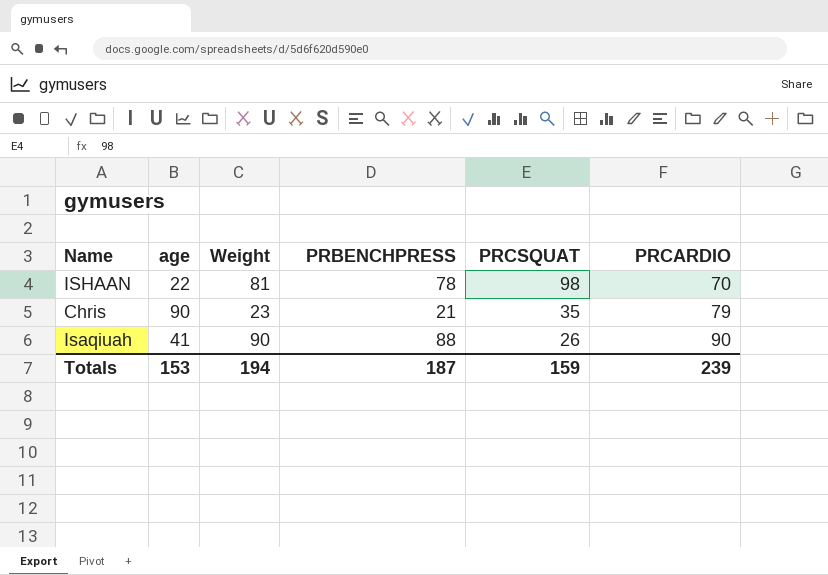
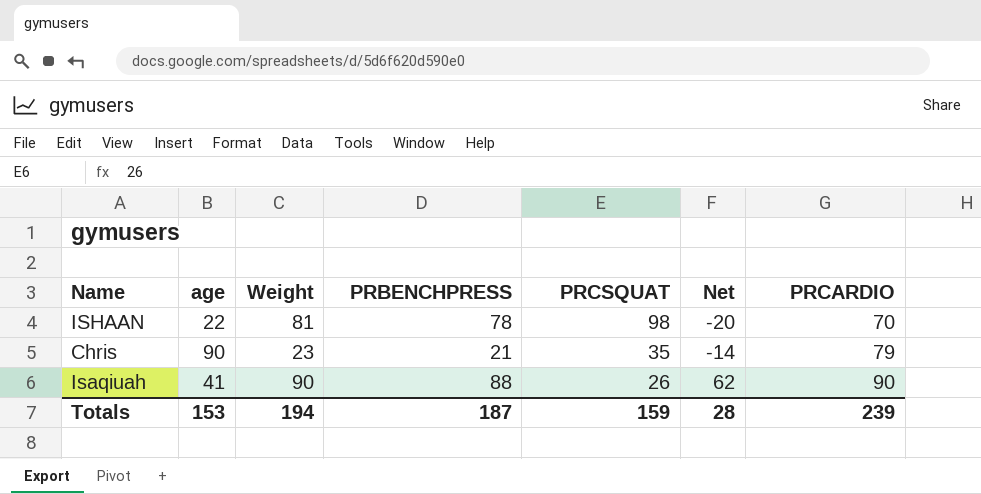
column Net | formula: none -> [PRBENCHPRESS] - [PRCSQUAT]

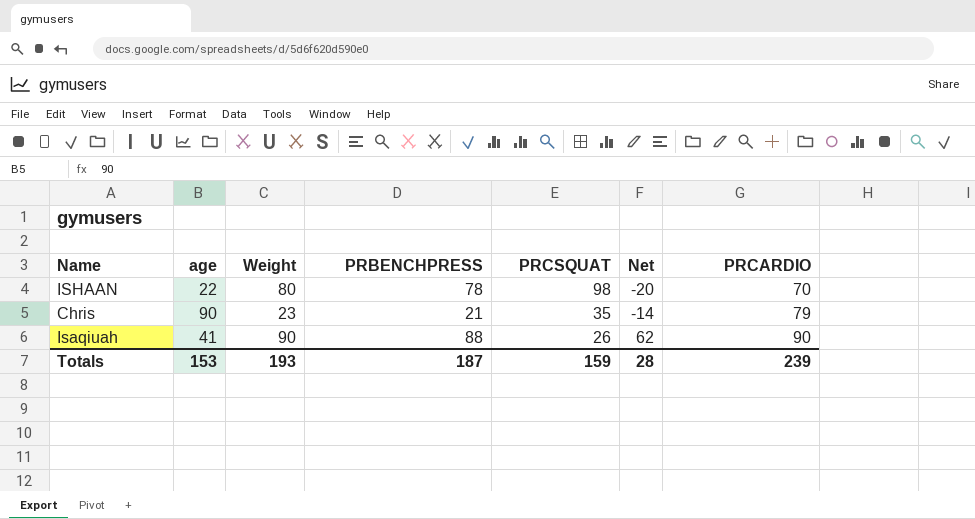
ISHAAN | Weight: 81 -> 80
Totals | Weight: 194 -> 193

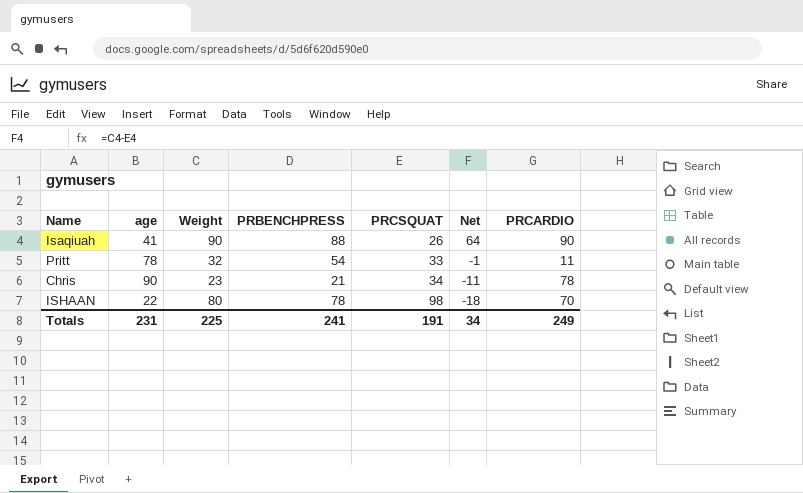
row order: PRCSQUAT descending -> PRCSQUAT ascending
column Net | formula: [PRBENCHPRESS] - [PRCSQUAT] -> [Weight] - [PRCSQUAT]
row Pritt: none -> 78 | 32 | 54 | 33 | -1 | 11
Chris | PRCSQUAT: 35 -> 34
Chris | PRCARDIO: 79 -> 78
Totals | age: 153 -> 231
Totals | Weight: 193 -> 225
Totals | PRBENCHPRESS: 187 -> 241
Totals | PRCSQUAT: 159 -> 191
Totals | Net: 28 -> 34
Totals | PRCARDIO: 239 -> 249

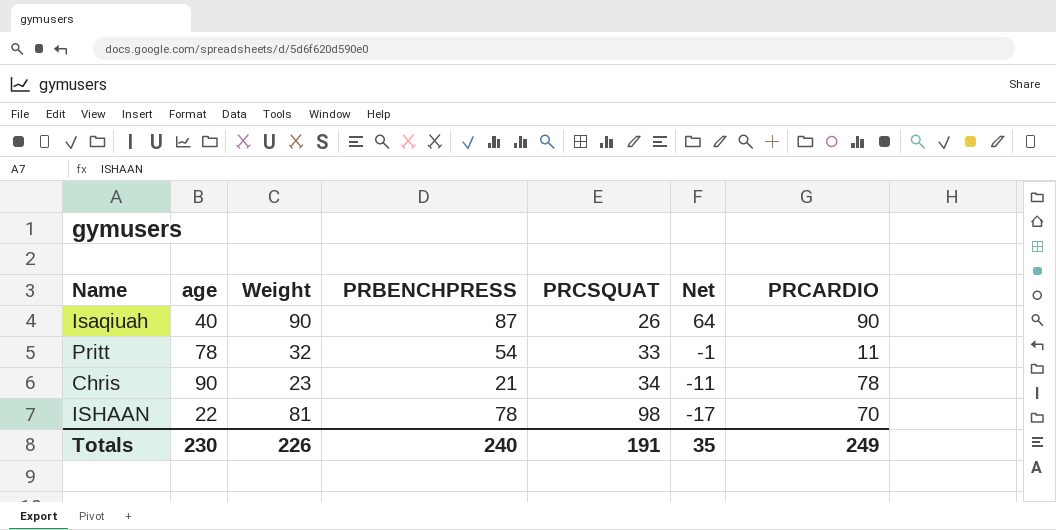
Isaqiuah | age: 41 -> 40
Isaqiuah | PRBENCHPRESS: 88 -> 87
ISHAAN | Weight: 80 -> 81
ISHAAN | Net: -18 -> -17
Totals | age: 231 -> 230
Totals | Weight: 225 -> 226
Totals | PRBENCHPRESS: 241 -> 240
Totals | Net: 34 -> 35

